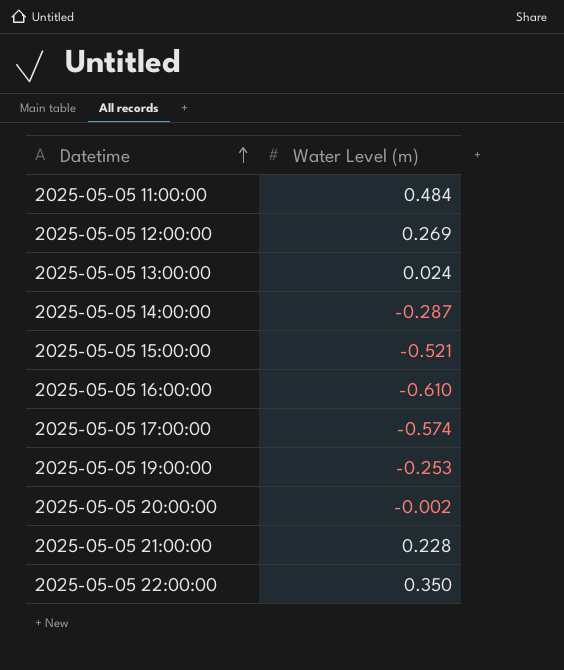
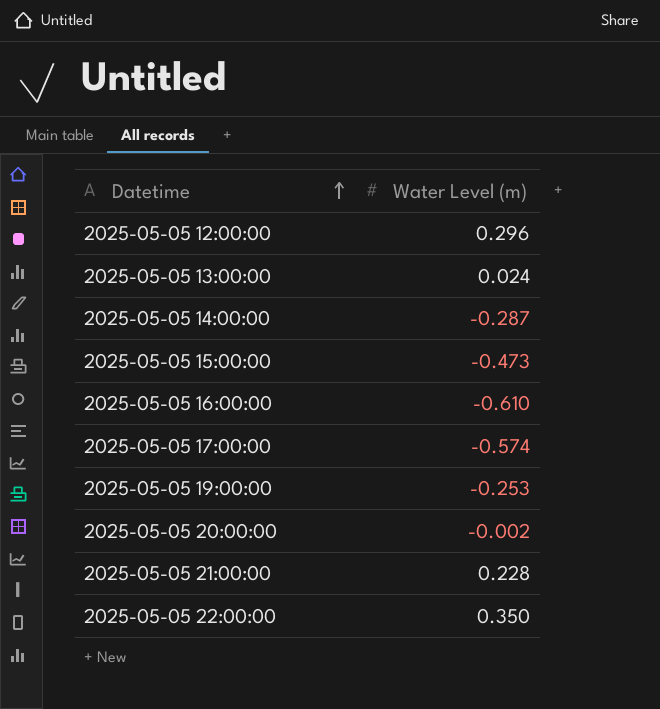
row 2025-05-05 11:00:00: 0.484 -> none
2025-05-05 12:00:00 | Water Level (m): 0.269 -> 0.296
2025-05-05 15:00:00 | Water Level (m): -0.521 -> -0.473

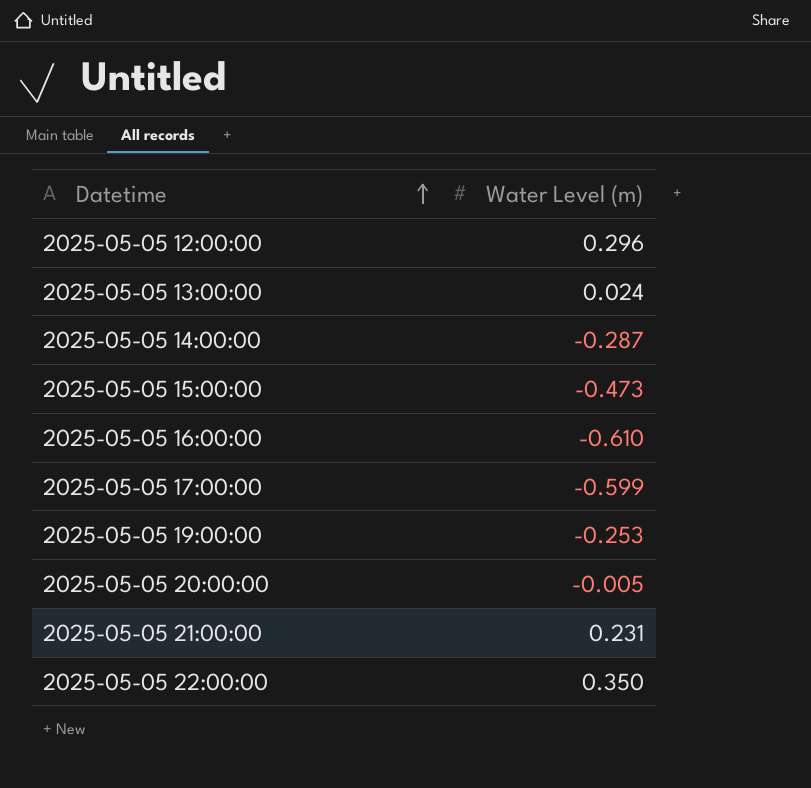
2025-05-05 17:00:00 | Water Level (m): -0.574 -> -0.599
2025-05-05 20:00:00 | Water Level (m): -0.002 -> -0.005
2025-05-05 21:00:00 | Water Level (m): 0.228 -> 0.231

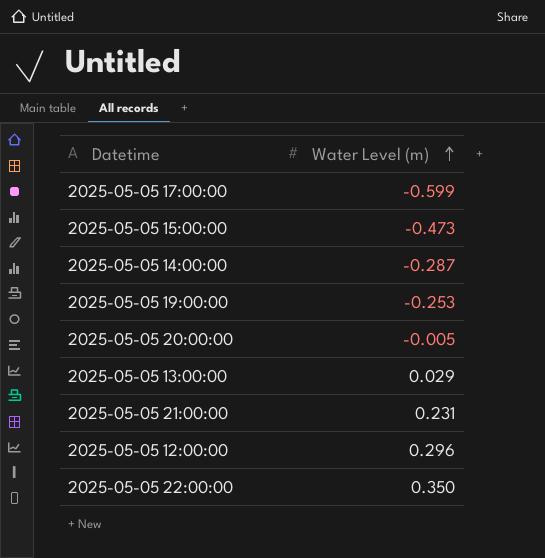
row order: Datetime ascending -> Water Level (m) ascending
row 2025-05-05 16:00:00: -0.610 -> none
2025-05-05 13:00:00 | Water Level (m): 0.024 -> 0.029

